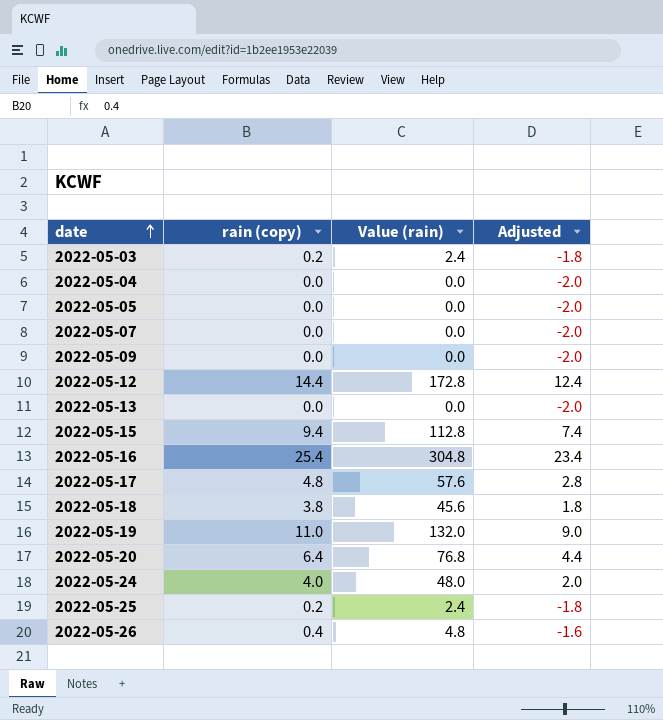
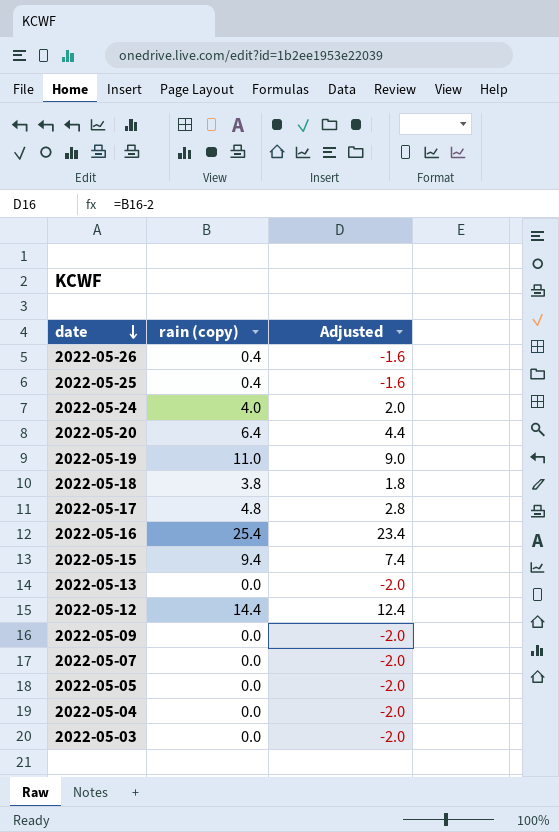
row order: date ascending -> date descending
column Value (rain) | formula: [rain (copy)] * 12 -> none
2022-05-25 | rain (copy): 0.2 -> 0.4
2022-05-25 | Adjusted: -1.8 -> -1.6
2022-05-03 | rain (copy): 0.2 -> 0.0
2022-05-03 | Adjusted: -1.8 -> -2.0

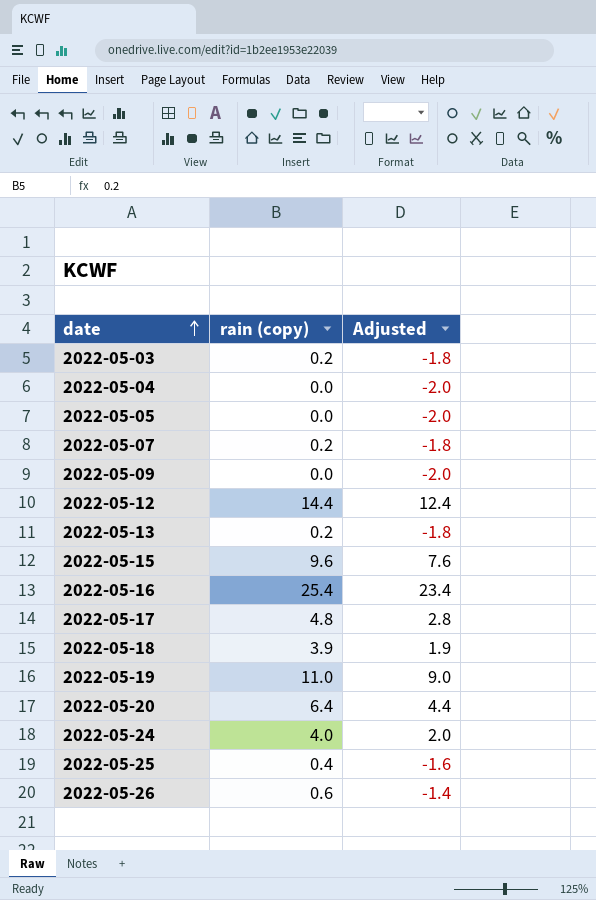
row order: date descending -> date ascending
2022-05-03 | rain (copy): 0.0 -> 0.2
2022-05-03 | Adjusted: -2.0 -> -1.8
2022-05-07 | rain (copy): 0.0 -> 0.2
2022-05-07 | Adjusted: -2.0 -> -1.8
2022-05-13 | rain (copy): 0.0 -> 0.2
2022-05-13 | Adjusted: -2.0 -> -1.8
2022-05-15 | rain (copy): 9.4 -> 9.6
2022-05-15 | Adjusted: 7.4 -> 7.6
2022-05-18 | rain (copy): 3.8 -> 3.9
2022-05-18 | Adjusted: 1.8 -> 1.9
2022-05-26 | rain (copy): 0.4 -> 0.6
2022-05-26 | Adjusted: -1.6 -> -1.4

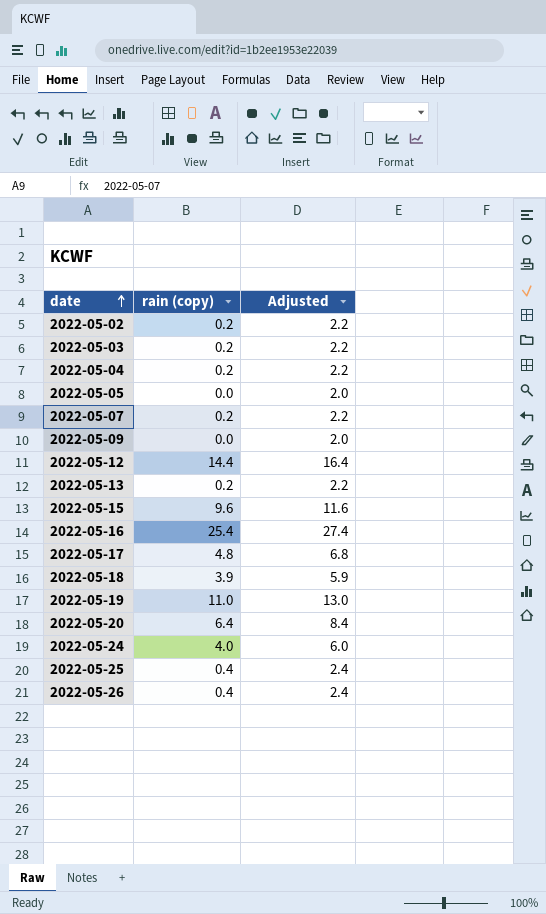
column Adjusted | formula: [rain (copy)] - 2 -> [rain (copy)] + 2
row 2022-05-02: none -> 0.2 | 2.2
2022-05-04 | rain (copy): 0.0 -> 0.2
2022-05-26 | rain (copy): 0.6 -> 0.4

